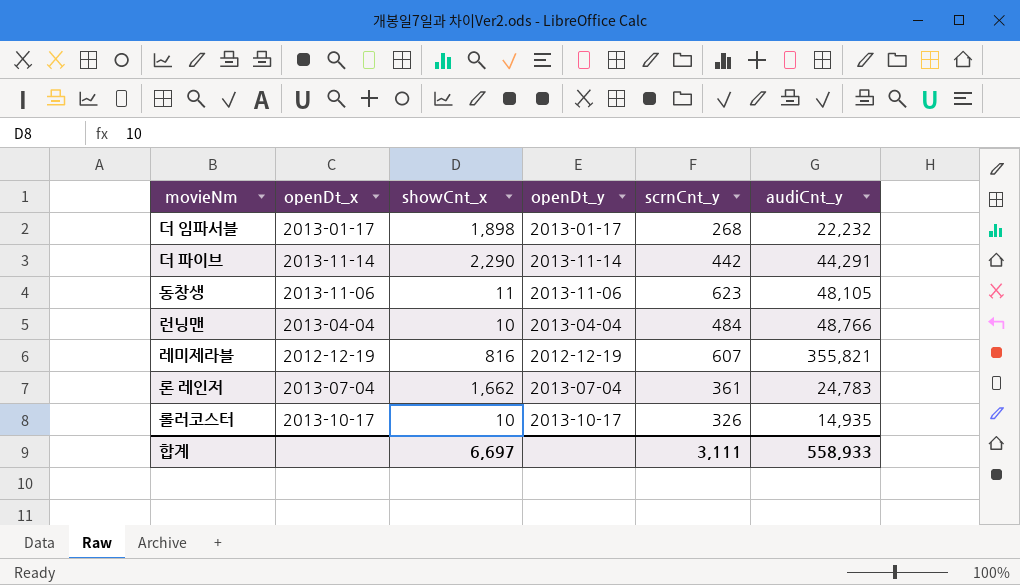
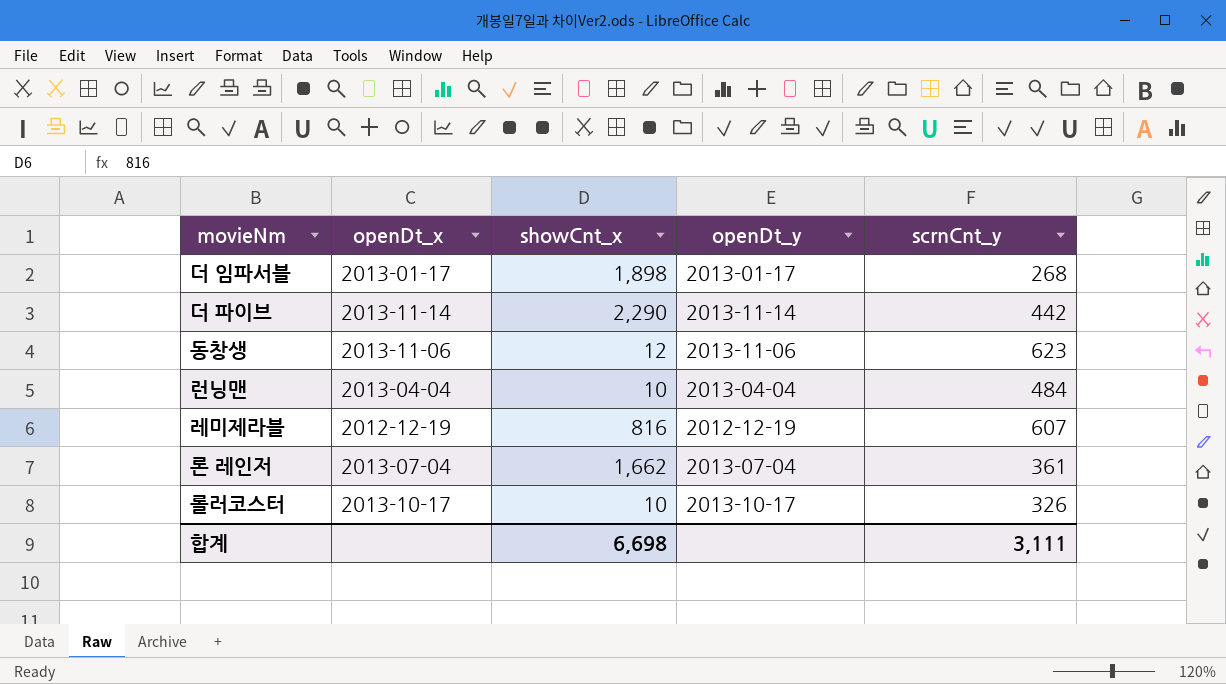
column audiCnt_y | position: 6 -> none
동창생 | showCnt_x: 11 -> 12
합계 | showCnt_x: 6,697 -> 6,698

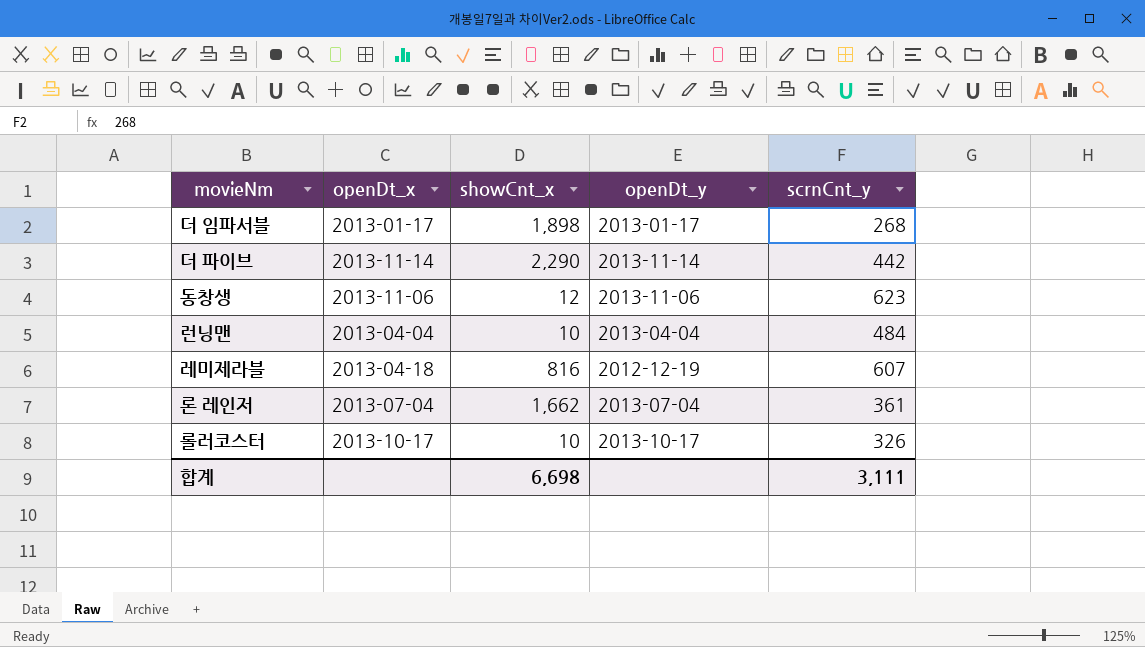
레미제라블 | openDt_x: 2012-12-19 -> 2013-04-18

